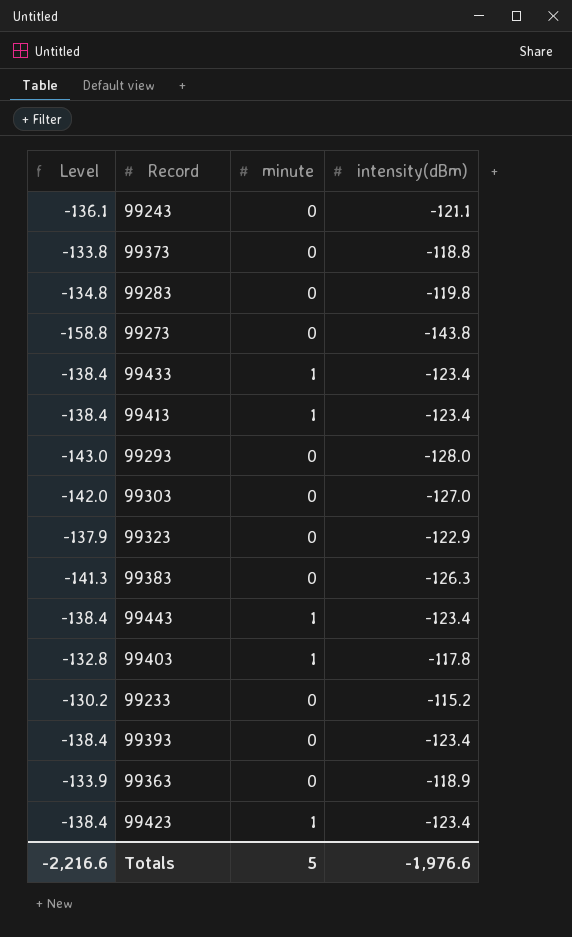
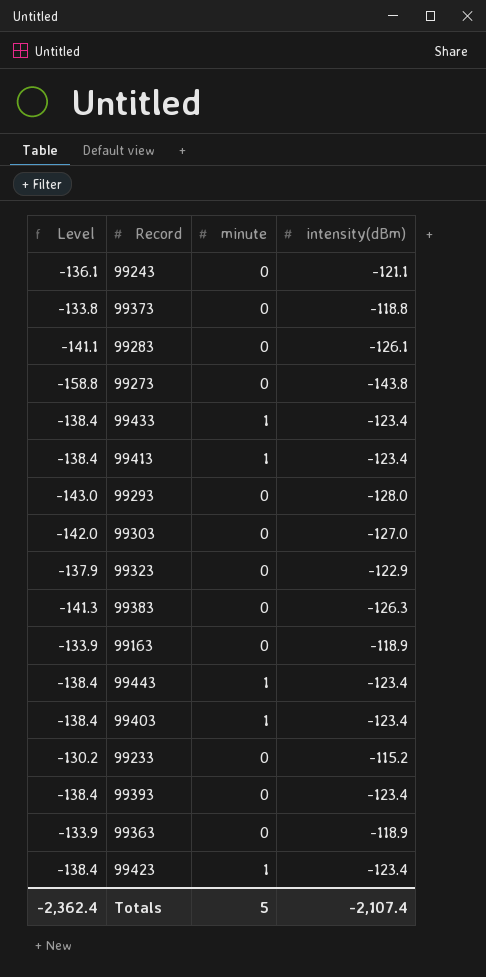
99283 | Level: -134.8 -> -141.1
99283 | intensity(dBm): -119.8 -> -126.1
row 99163: none -> -133.9 | 0 | -118.9
99403 | Level: -132.8 -> -138.4
99403 | intensity(dBm): -117.8 -> -123.4
Totals | Level: -2,216.6 -> -2,362.4
Totals | intensity(dBm): -1,976.6 -> -2,107.4

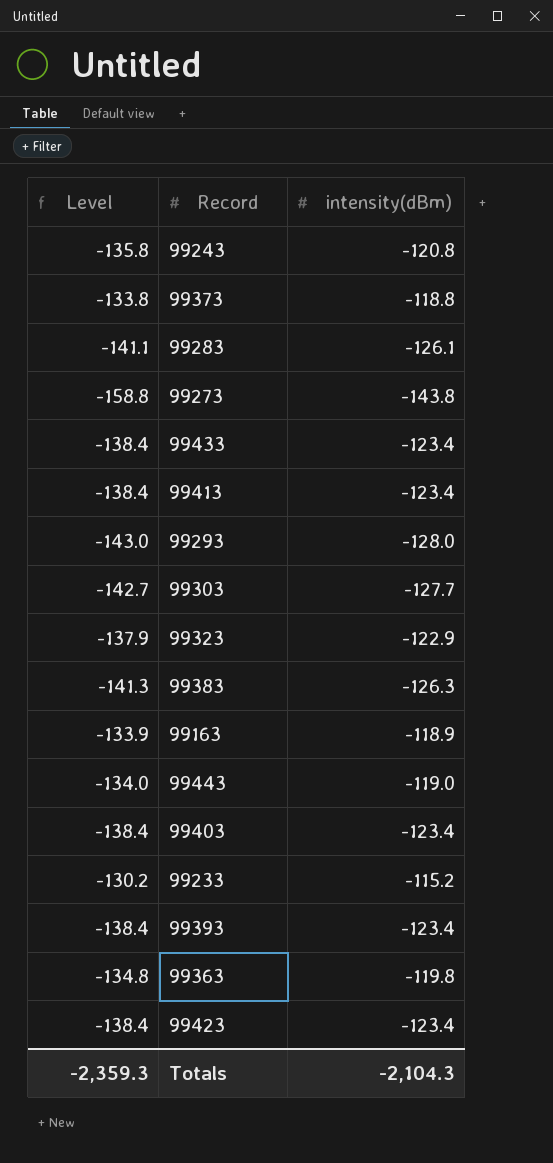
column minute | position: 3 -> none
99243 | Level: -136.1 -> -135.8
99243 | intensity(dBm): -121.1 -> -120.8
99303 | Level: -142.0 -> -142.7
99303 | intensity(dBm): -127.0 -> -127.7
99443 | Level: -138.4 -> -134.0
99443 | intensity(dBm): -123.4 -> -119.0
99363 | Level: -133.9 -> -134.8
99363 | intensity(dBm): -118.9 -> -119.8
Totals | Level: -2,362.4 -> -2,359.3
Totals | intensity(dBm): -2,107.4 -> -2,104.3

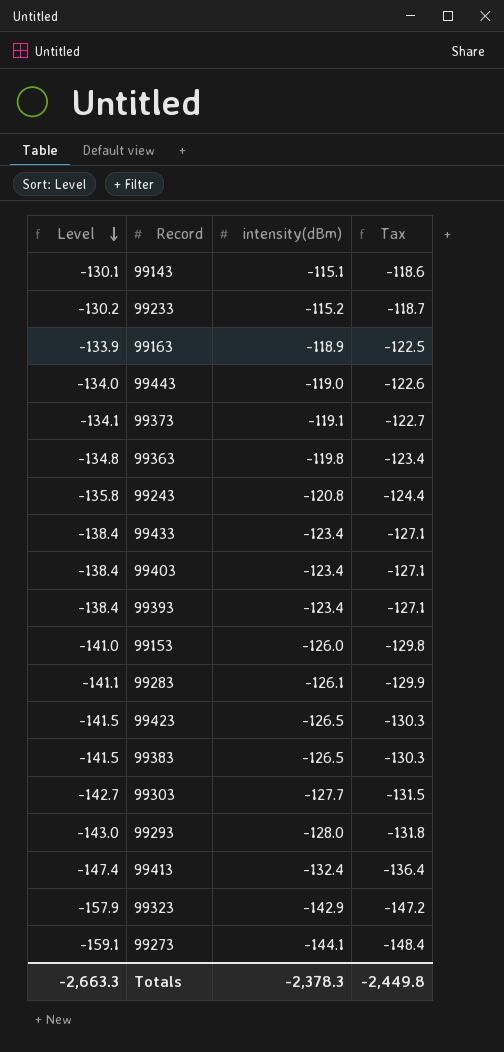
row order: none -> Level descending
column Tax | formula: none -> [intensity(dBm)] * 1.03
row 99143: none -> -130.1 | -115.1 | -118.6
99373 | Level: -133.8 -> -134.1
99373 | intensity(dBm): -118.8 -> -119.1
row 99153: none -> -141.0 | -126.0 | -129.8
99423 | Level: -138.4 -> -141.5
99423 | intensity(dBm): -123.4 -> -126.5
99383 | Level: -141.3 -> -141.5
99383 | intensity(dBm): -126.3 -> -126.5
99413 | Level: -138.4 -> -147.4
99413 | intensity(dBm): -123.4 -> -132.4
99323 | Level: -137.9 -> -157.9
99323 | intensity(dBm): -122.9 -> -142.9
99273 | Level: -158.8 -> -159.1
99273 | intensity(dBm): -143.8 -> -144.1
Totals | Level: -2,359.3 -> -2,663.3
Totals | intensity(dBm): -2,104.3 -> -2,378.3

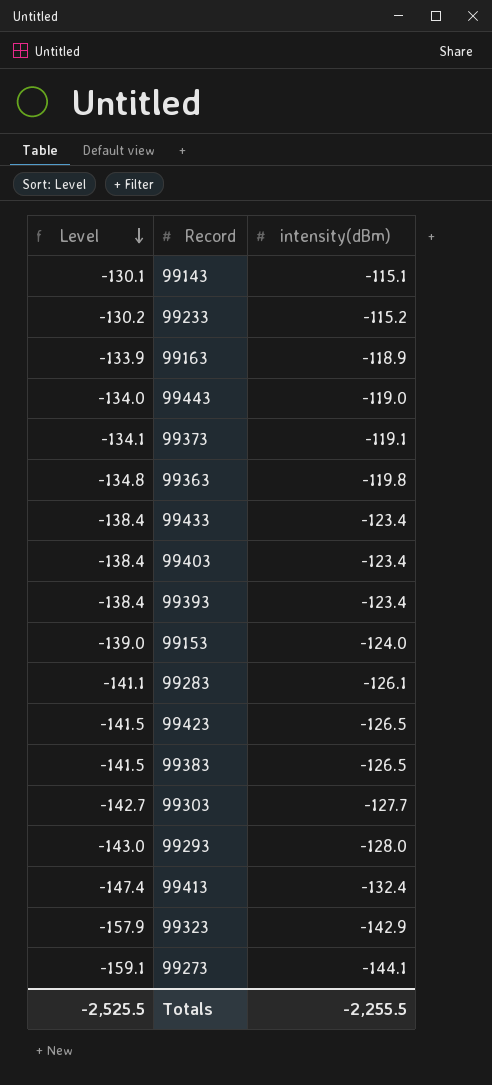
column Tax | formula: [intensity(dBm)] * 1.03 -> none
row 99243: -135.8 | -120.8 | -124.4 -> none
99153 | Level: -141.0 -> -139.0
99153 | intensity(dBm): -126.0 -> -124.0
Totals | Level: -2,663.3 -> -2,525.5
Totals | intensity(dBm): -2,378.3 -> -2,255.5

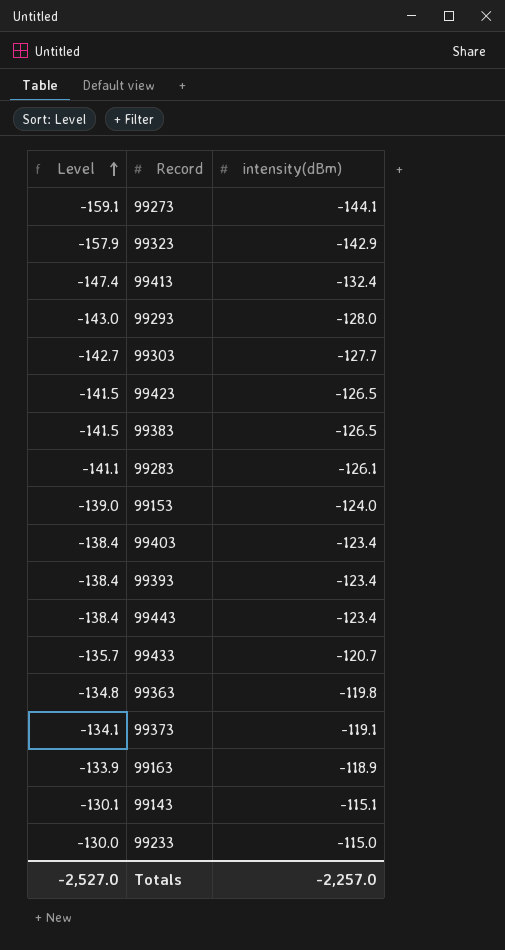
row order: Level descending -> Level ascending
99443 | Level: -134.0 -> -138.4
99443 | intensity(dBm): -119.0 -> -123.4
99433 | Level: -138.4 -> -135.7
99433 | intensity(dBm): -123.4 -> -120.7
99233 | Level: -130.2 -> -130.0
99233 | intensity(dBm): -115.2 -> -115.0
Totals | Level: -2,525.5 -> -2,527.0
Totals | intensity(dBm): -2,255.5 -> -2,257.0

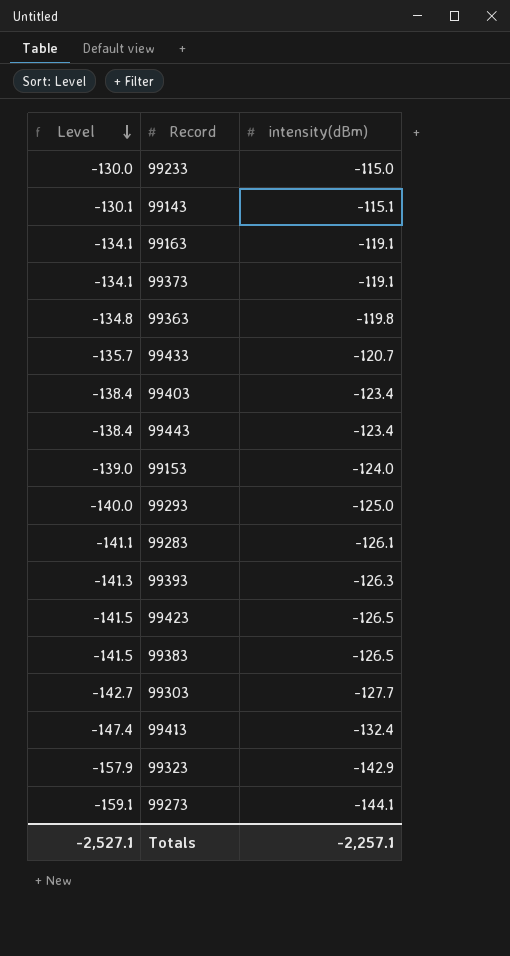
row order: Level ascending -> Level descending
99163 | Level: -133.9 -> -134.1
99163 | intensity(dBm): -118.9 -> -119.1
99293 | Level: -143.0 -> -140.0
99293 | intensity(dBm): -128.0 -> -125.0
99393 | Level: -138.4 -> -141.3
99393 | intensity(dBm): -123.4 -> -126.3
Totals | Level: -2,527.0 -> -2,527.1
Totals | intensity(dBm): -2,257.0 -> -2,257.1

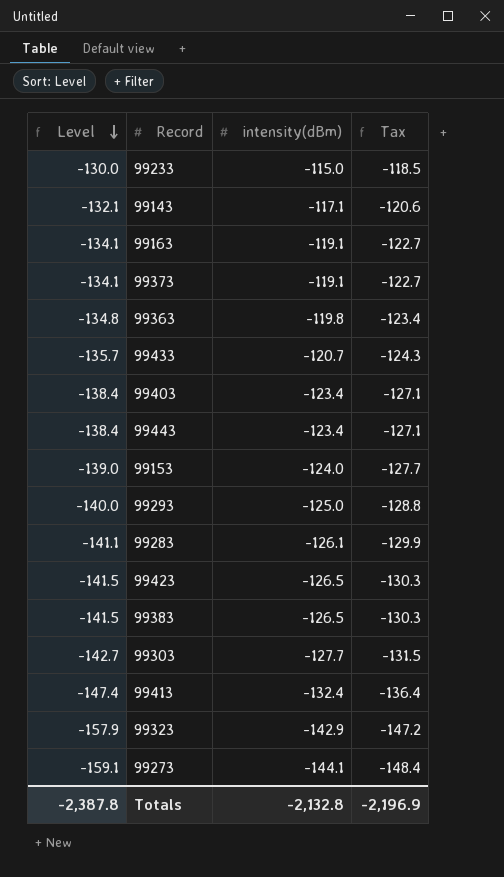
column Tax | formula: none -> [intensity(dBm)] * 1.03
row 99393: -141.3 | -126.3 -> none
99143 | Level: -130.1 -> -132.1
99143 | intensity(dBm): -115.1 -> -117.1
Totals | Level: -2,527.1 -> -2,387.8
Totals | intensity(dBm): -2,257.1 -> -2,132.8

